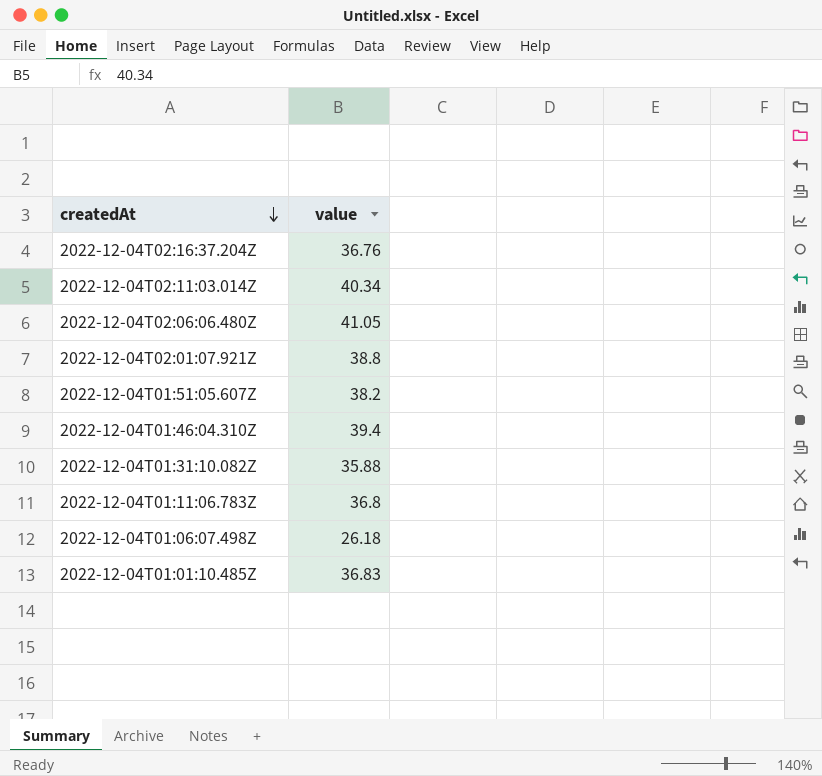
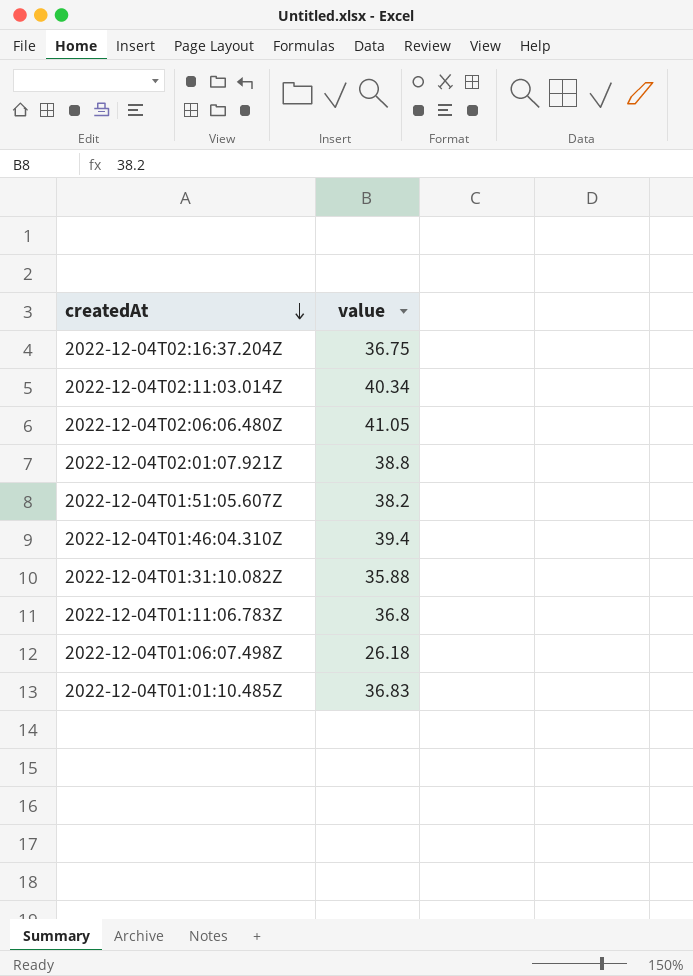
2022-12-04T02:16:37.204Z | value: 36.76 -> 36.75

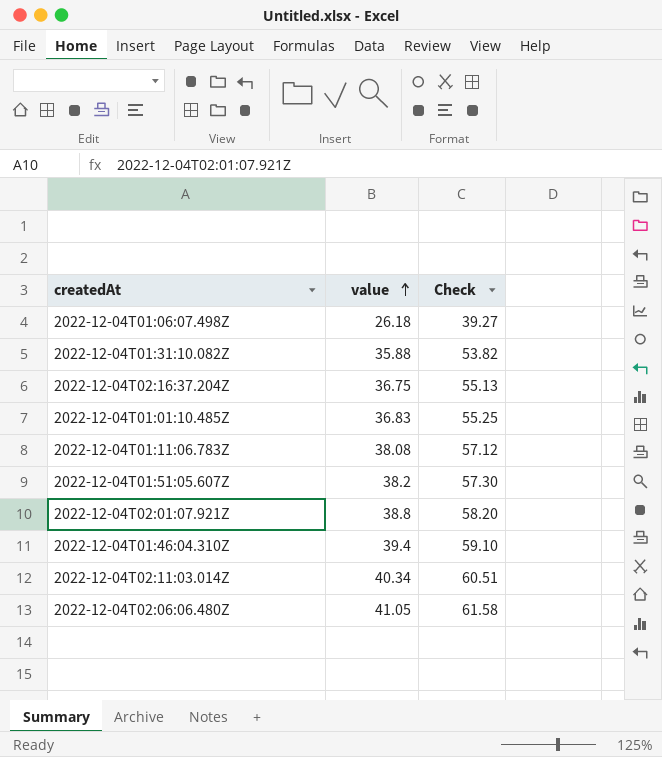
row order: createdAt descending -> value ascending
column Check | formula: none -> [value] * 1.5
2022-12-04T01:11:06.783Z | value: 36.8 -> 38.08

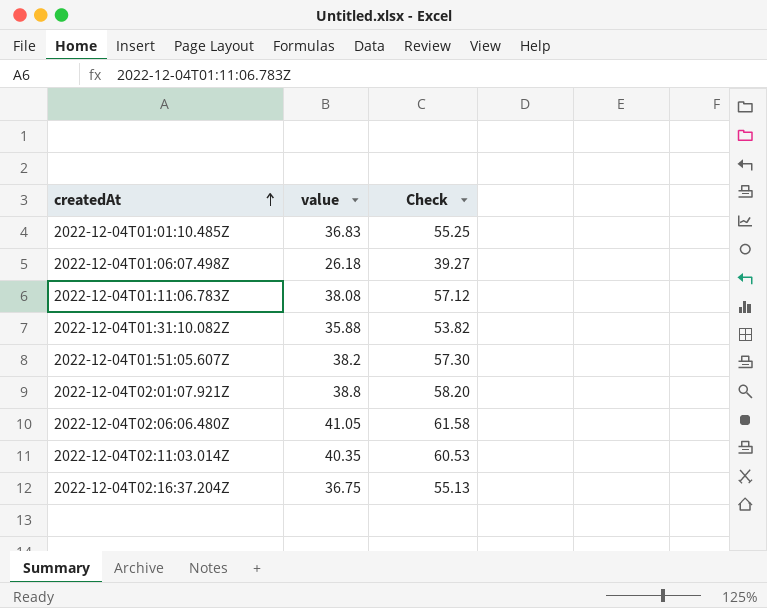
row order: value ascending -> createdAt ascending
row 2022-12-04T01:46:04.310Z: 39.4 | 59.10 -> none
2022-12-04T02:11:03.014Z | value: 40.34 -> 40.35
2022-12-04T02:11:03.014Z | Check: 60.51 -> 60.53

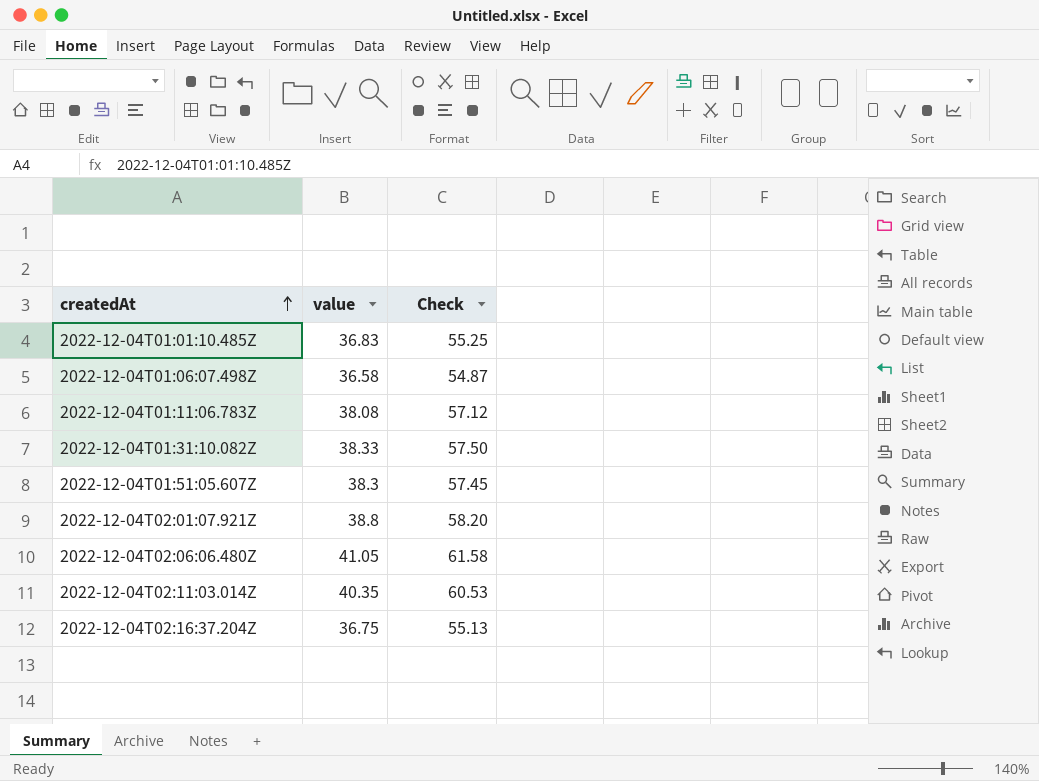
2022-12-04T01:06:07.498Z | value: 26.18 -> 36.58
2022-12-04T01:06:07.498Z | Check: 39.27 -> 54.87
2022-12-04T01:31:10.082Z | value: 35.88 -> 38.33
2022-12-04T01:31:10.082Z | Check: 53.82 -> 57.50
2022-12-04T01:51:05.607Z | value: 38.2 -> 38.3
2022-12-04T01:51:05.607Z | Check: 57.30 -> 57.45

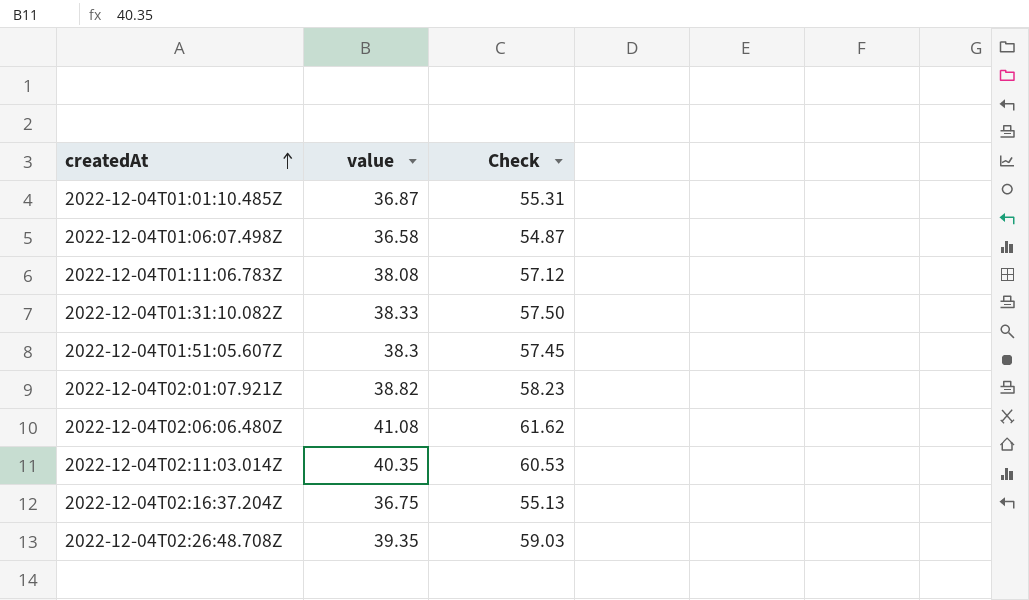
2022-12-04T01:01:10.485Z | value: 36.83 -> 36.87
2022-12-04T01:01:10.485Z | Check: 55.25 -> 55.31
2022-12-04T02:01:07.921Z | value: 38.8 -> 38.82
2022-12-04T02:01:07.921Z | Check: 58.20 -> 58.23
2022-12-04T02:06:06.480Z | value: 41.05 -> 41.08
2022-12-04T02:06:06.480Z | Check: 61.58 -> 61.62
row 2022-12-04T02:26:48.708Z: none -> 39.35 | 59.03

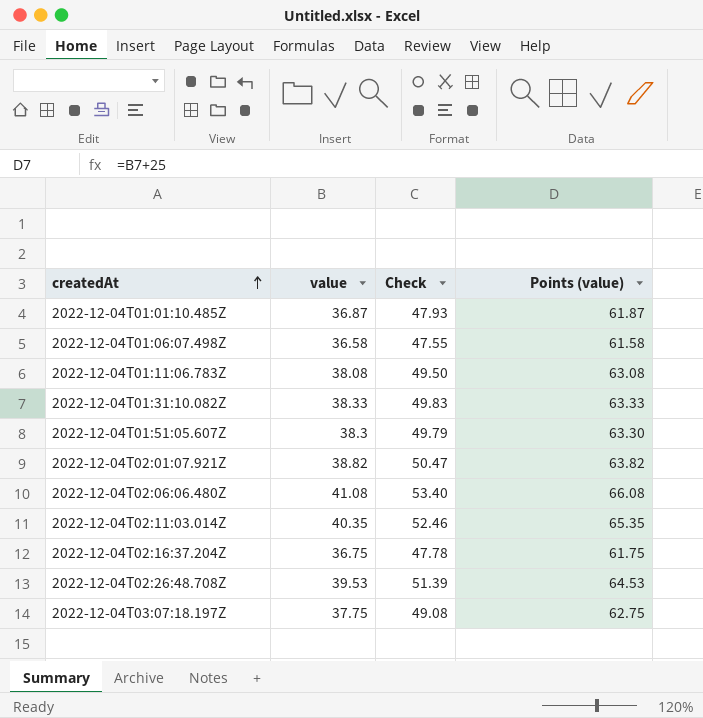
column Check | formula: [value] * 1.5 -> [value] * 1.3
column Points (value) | formula: none -> [value] + 25
2022-12-04T02:26:48.708Z | value: 39.35 -> 39.53
row 2022-12-04T03:07:18.197Z: none -> 37.75 | 49.08 | 62.75

